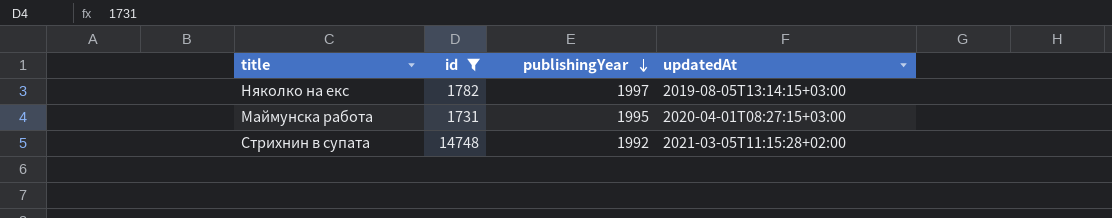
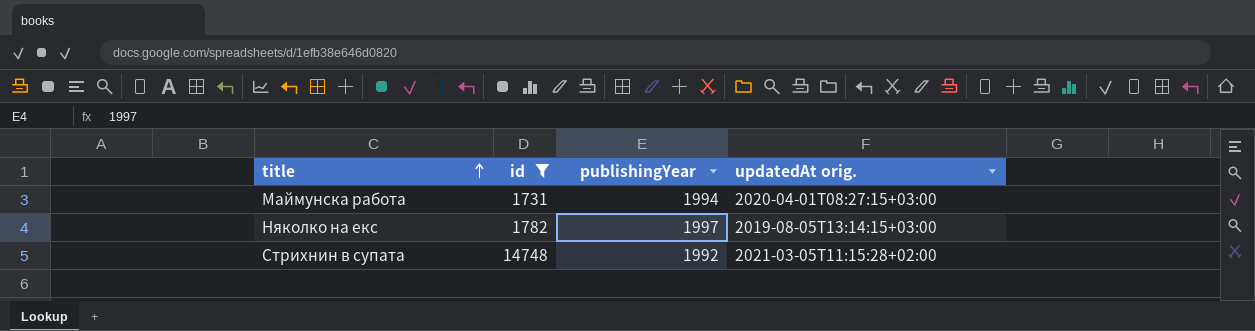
row order: publishingYear descending -> title ascending
column name: updatedAt -> updatedAt orig.
Маймунска работа | publishingYear: 1995 -> 1994

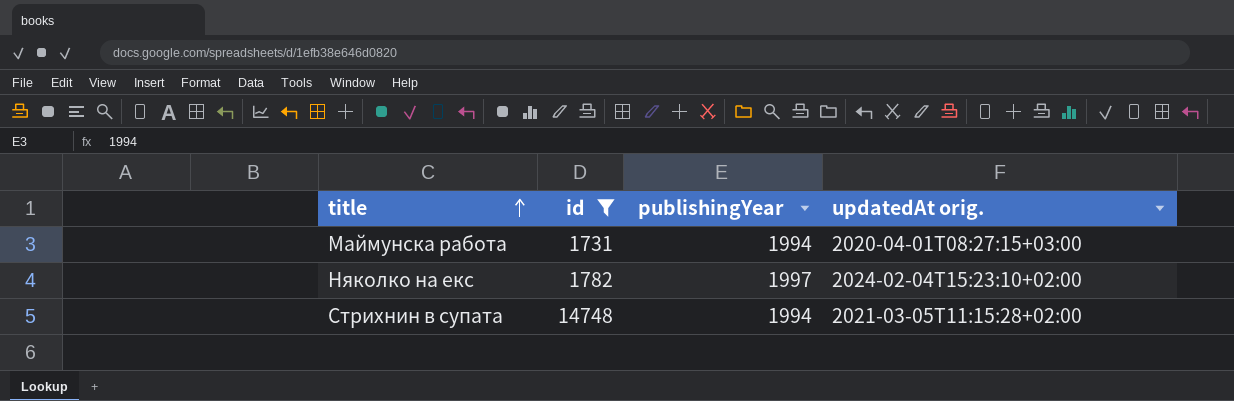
Няколко на екс | updatedAt orig.: 2019-08-05T13:14:15+03:00 -> 2024-02-04T15:23:10+02:00
Стрихнин в супата | publishingYear: 1992 -> 1994

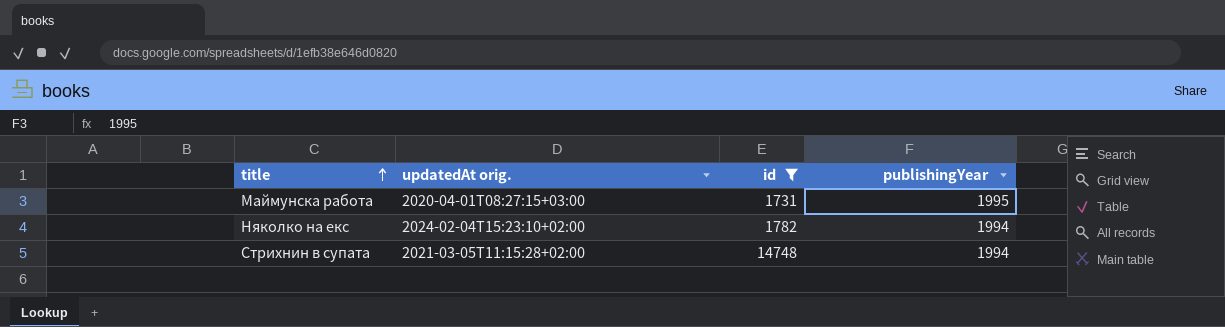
column updatedAt orig. | position: 4 -> 2
Маймунска работа | publishingYear: 1994 -> 1995
Няколко на екс | publishingYear: 1997 -> 1994

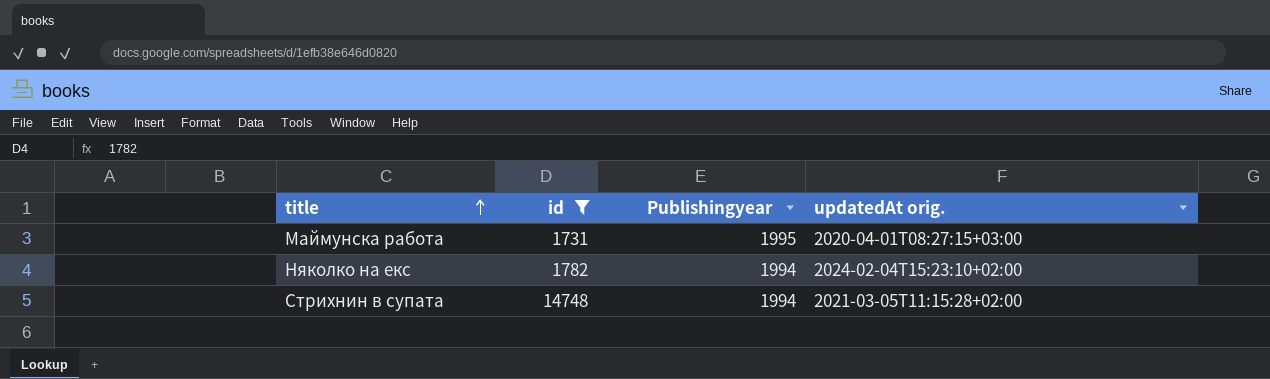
column name: publishingYear -> Publishingyear
column updatedAt orig. | position: 2 -> 4

